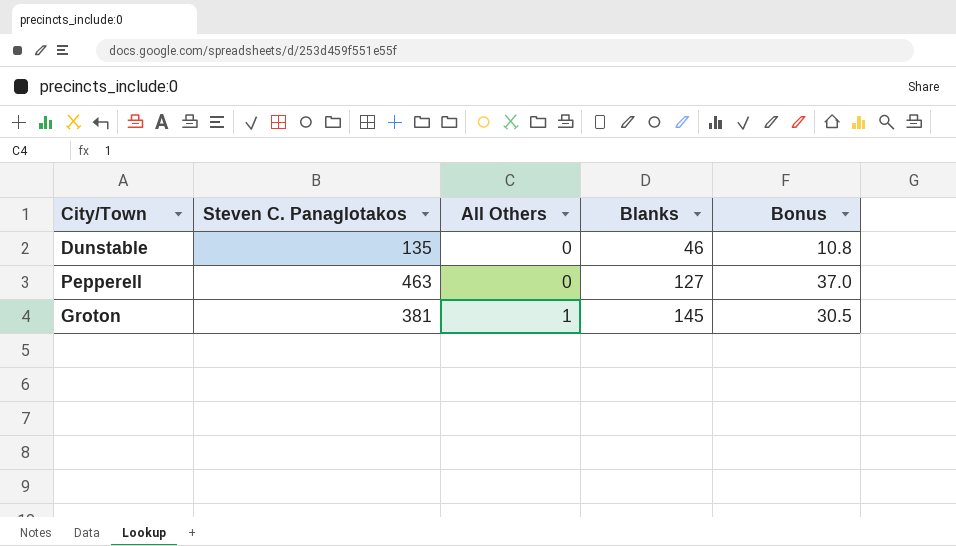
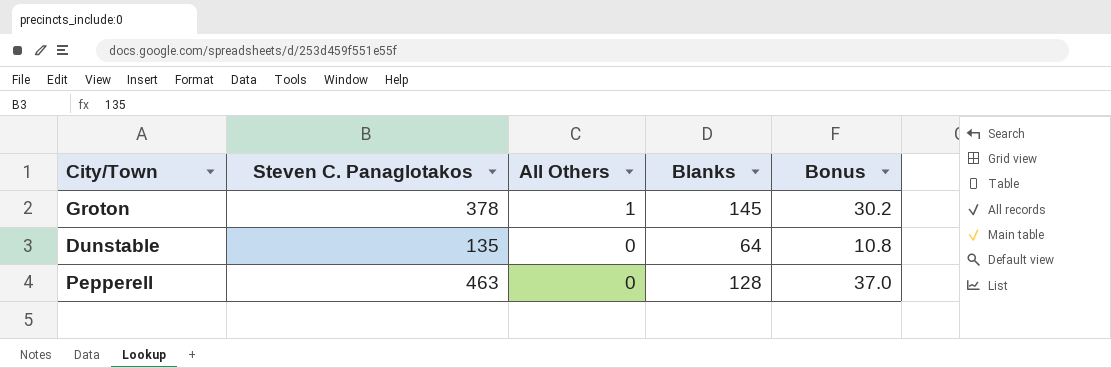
row order: All Others ascending -> All Others descending
Groton | Steven C. Panaglotakos: 381 -> 378
Groton | Bonus: 30.5 -> 30.2
Dunstable | Blanks: 46 -> 64
Pepperell | Blanks: 127 -> 128

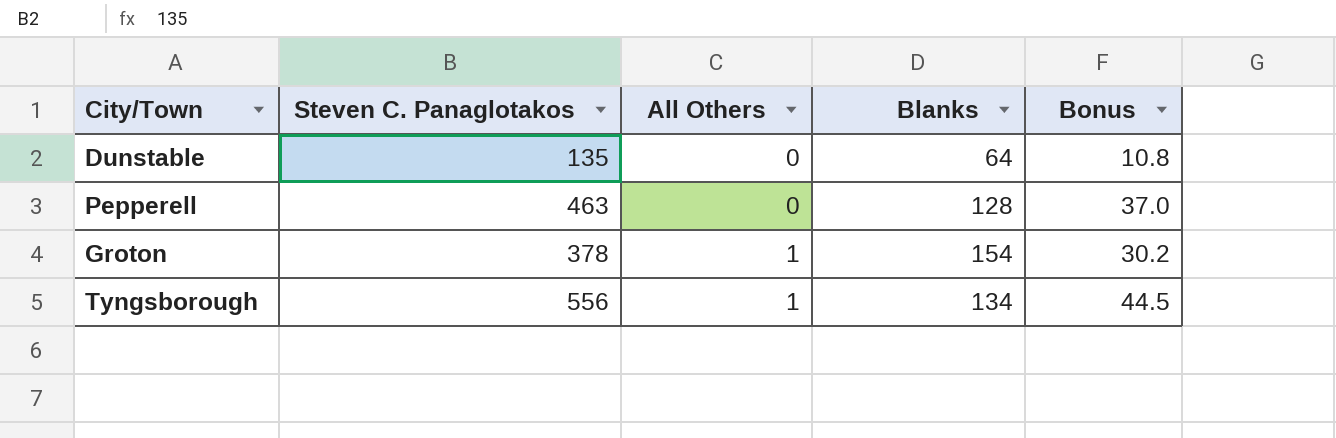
row order: All Others descending -> All Others ascending
Groton | Blanks: 145 -> 154
row Tyngsborough: none -> 556 | 1 | 134 | 44.5

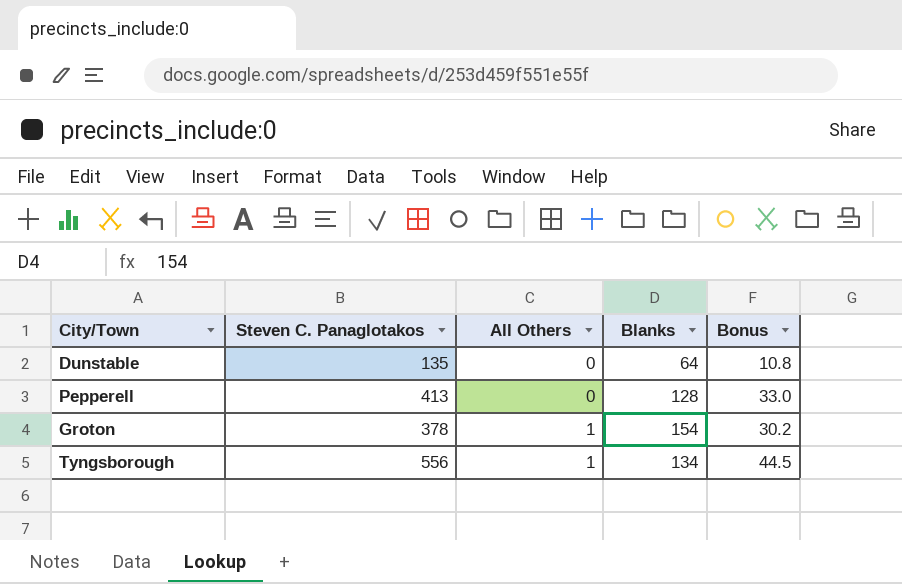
Pepperell | Steven C. Panaglotakos: 463 -> 413
Pepperell | Bonus: 37.0 -> 33.0

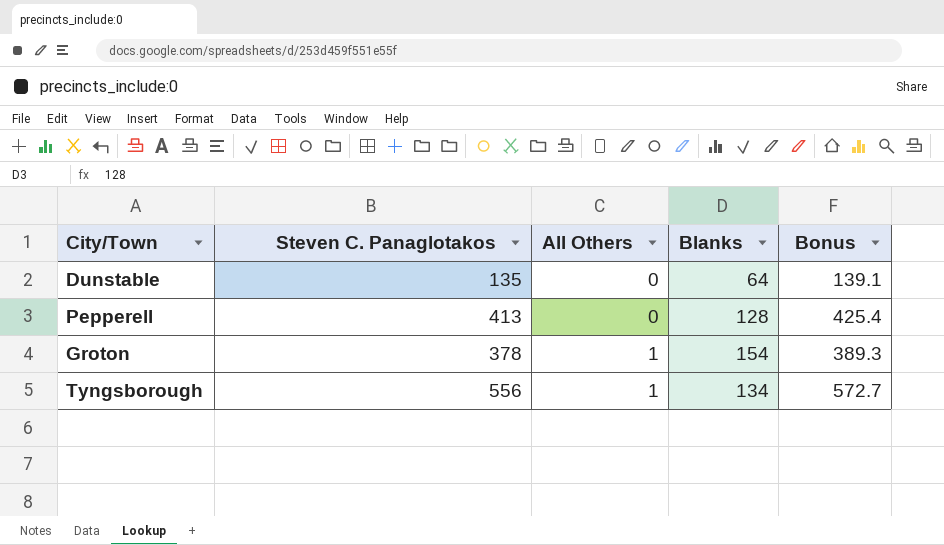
column Bonus | formula: [Steven C. Panaglotakos] * 0.08 -> [Steven C. Panaglotakos] * 1.03

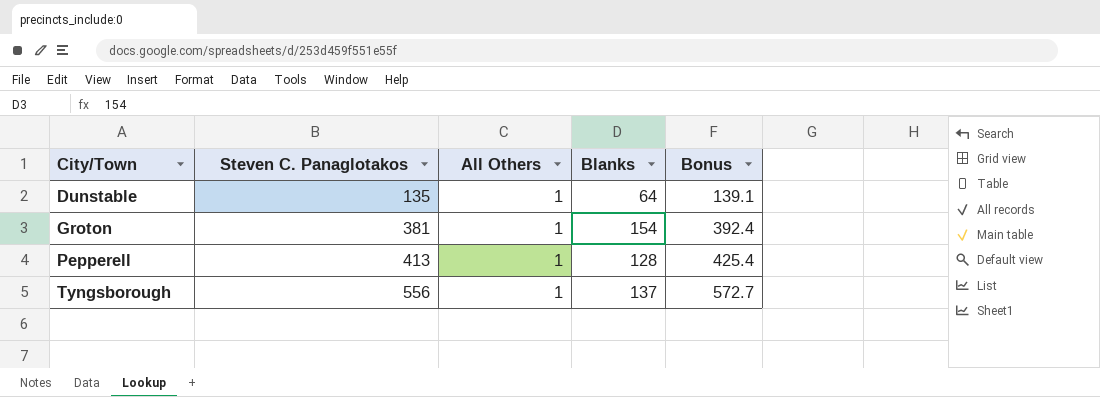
row order: All Others ascending -> City/Town ascending
Dunstable | All Others: 0 -> 1
Groton | Steven C. Panaglotakos: 378 -> 381
Groton | Bonus: 389.3 -> 392.4
Pepperell | All Others: 0 -> 1
Tyngsborough | Blanks: 134 -> 137

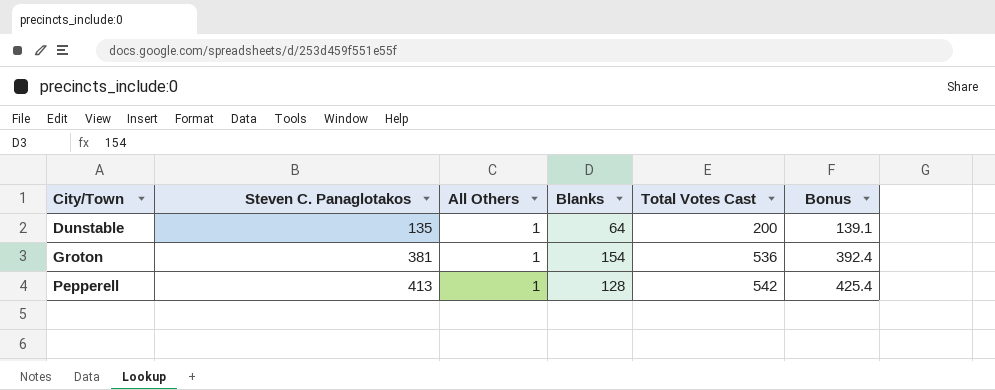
column Total Votes Cast | formula: none -> [Steven C. Panaglotakos] + [All Others] + [Blanks]
row Tyngsborough: 556 | 1 | 137 | 572.7 -> none

